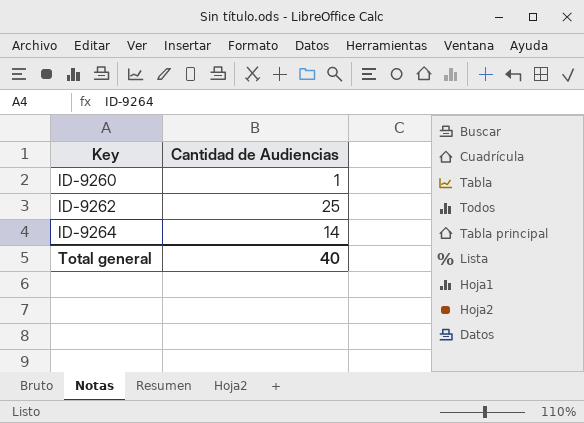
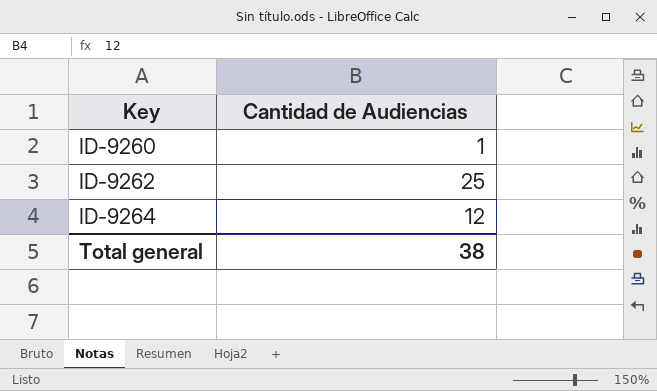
ID-9264 | Cantidad de Audiencias: 14 -> 12
Total general | Cantidad de Audiencias: 40 -> 38

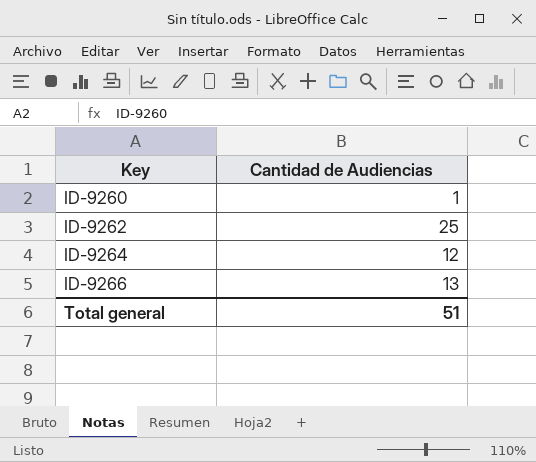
row ID-9266: none -> 13
Total general | Cantidad de Audiencias: 38 -> 51

